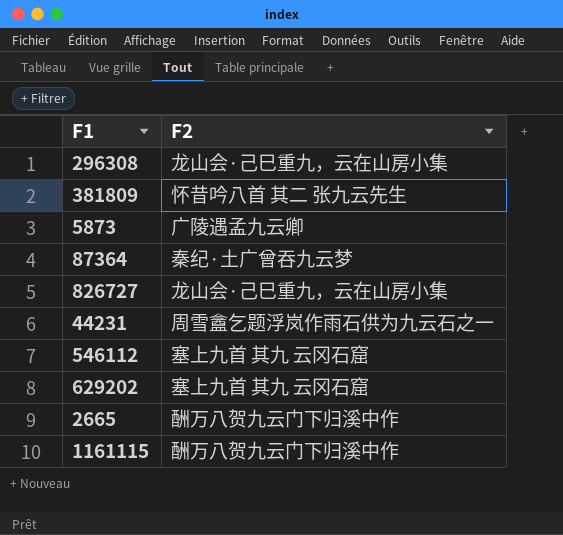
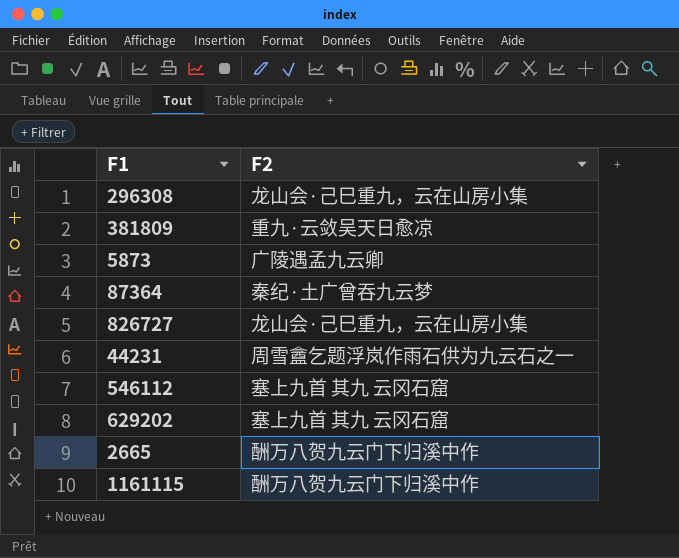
381809 | F2: 怀昔吟八首 其二 张九云先生 -> 重九·云敛吴天日愈凉

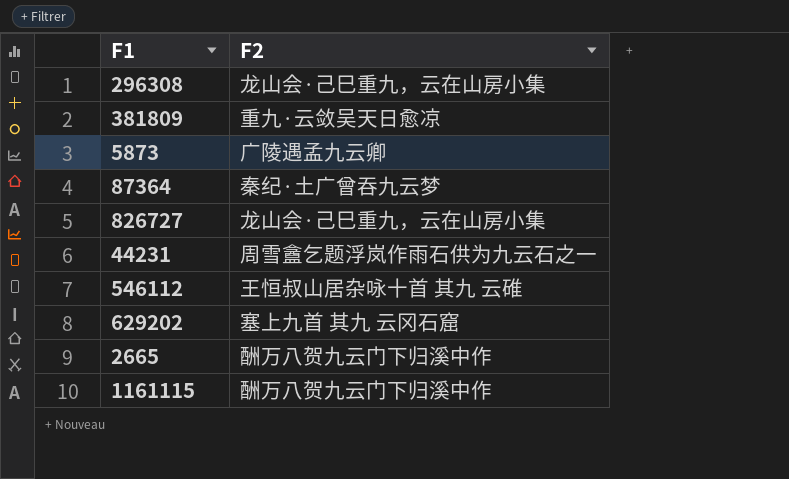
546112 | F2: 塞上九首 其九 云冈石窟 -> 王恒叔山居杂咏十首 其九 云碓

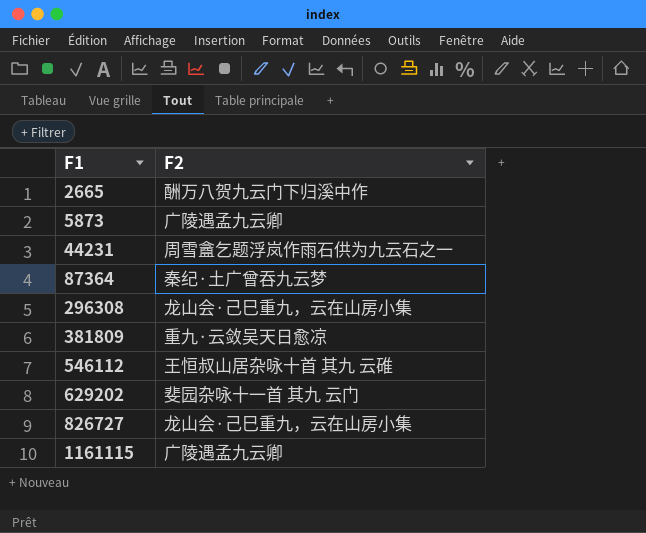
row order: none -> F1 ascending
629202 | F2: 塞上九首 其九 云冈石窟 -> 斐园杂咏十一首 其九 云门
1161115 | F2: 酬万八贺九云门下归溪中作 -> 广陵遇孟九云卿

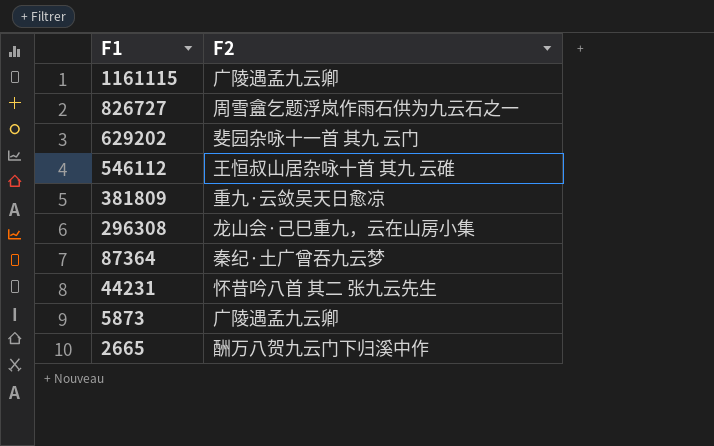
row order: F1 ascending -> F1 descending
826727 | F2: 龙山会·己巳重九，云在山房小集 -> 周雪盦乞题浮岚作雨石供为九云石之一
44231 | F2: 周雪盦乞题浮岚作雨石供为九云石之一 -> 怀昔吟八首 其二 张九云先生

